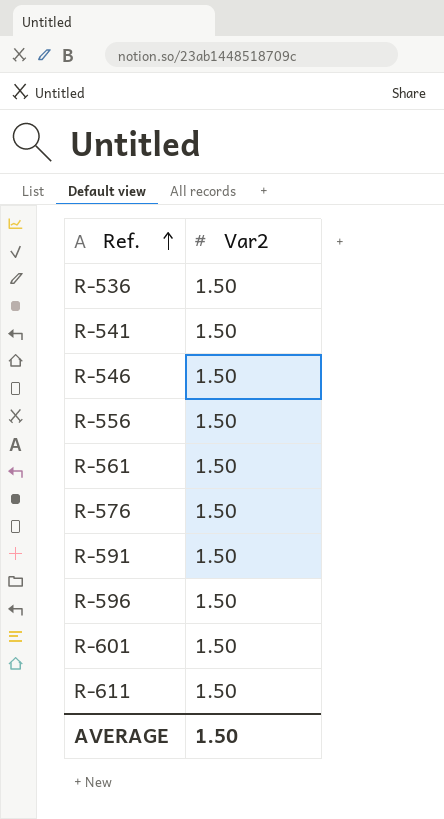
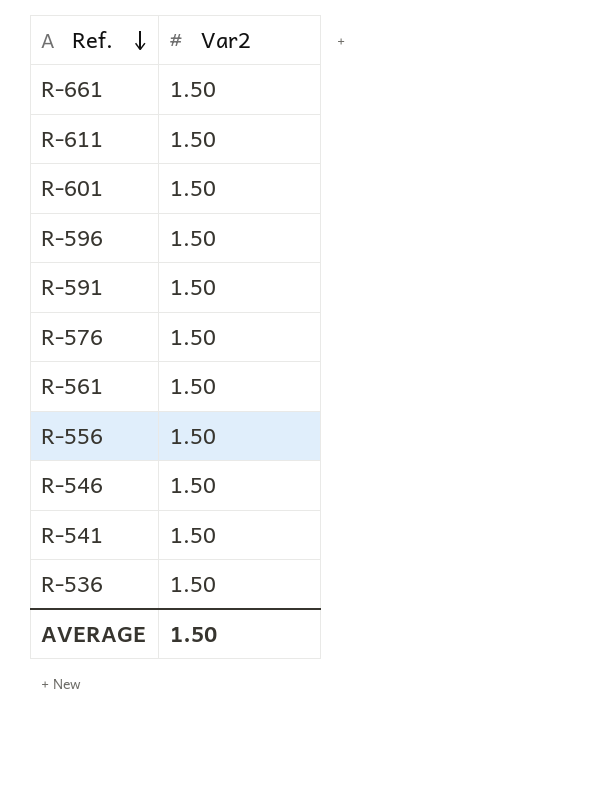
row order: Ref. ascending -> Ref. descending
row R-661: none -> 1.50

